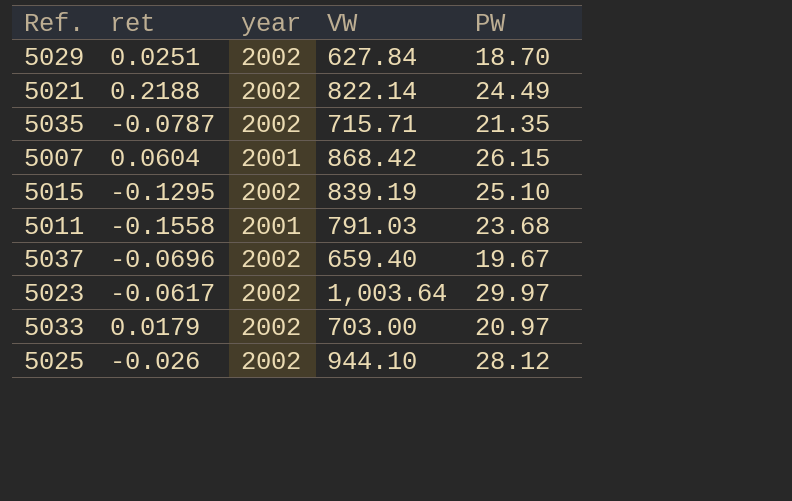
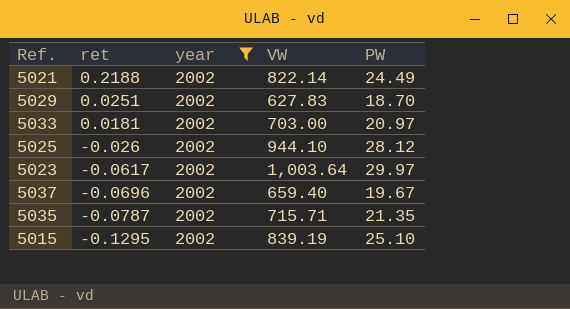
filter: none -> year = 2002
row order: none -> ret descending
5029 | VW: 627.84 -> 627.83
5033 | ret: 0.0179 -> 0.0181

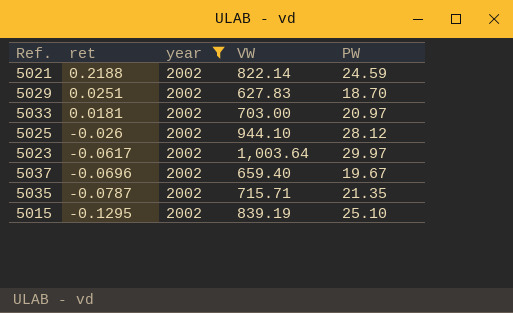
5021 | PW: 24.49 -> 24.59

